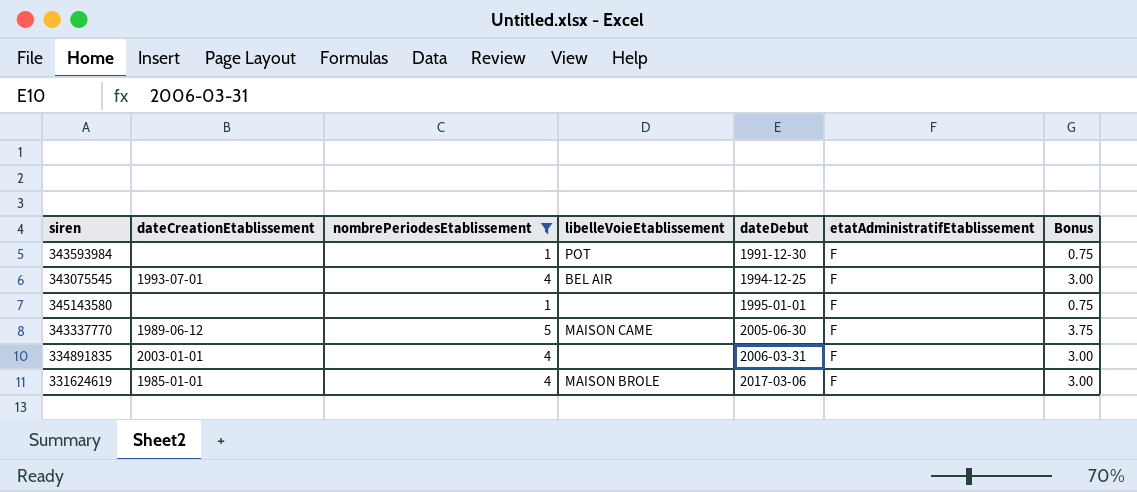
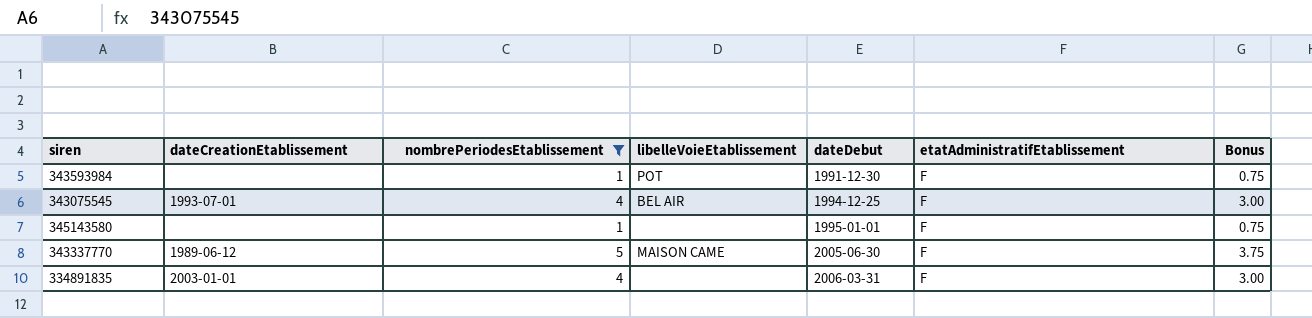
row 331624619: 1985-01-01 | 4 | MAISON BROLE | 2017-03-06 | F | 3.00 -> none

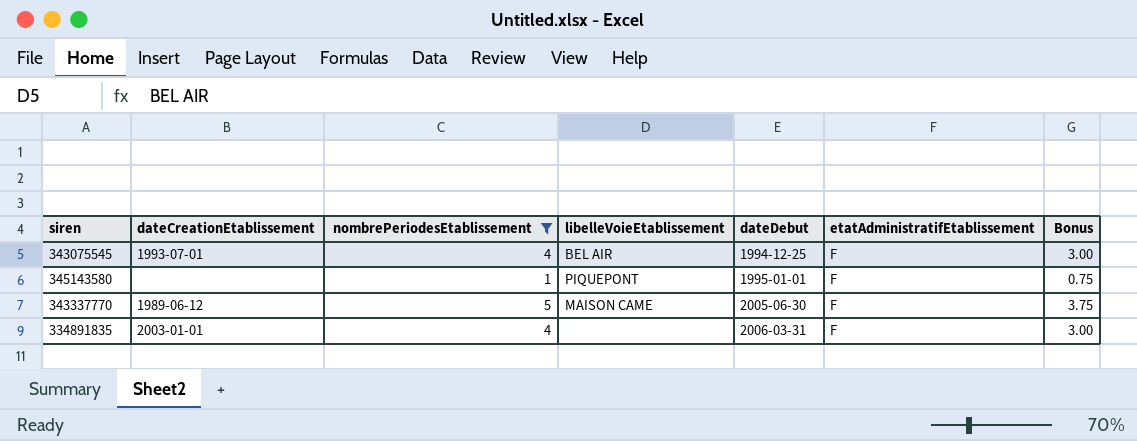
row 343593984: none | 1 | POT | 1991-12-30 | F | 0.75 -> none
345143580 | libelleVoieEtablissement: none -> PIQUEPONT

